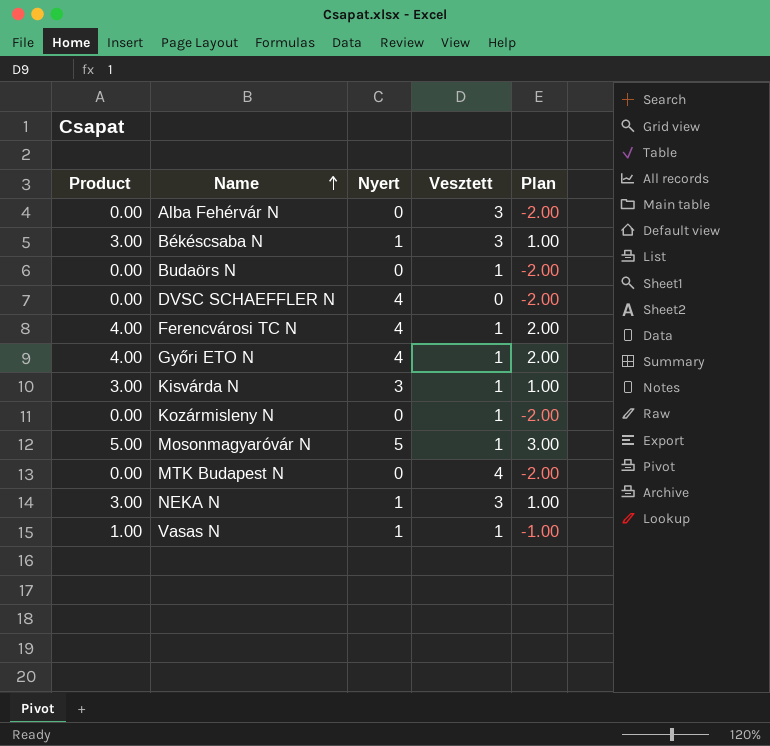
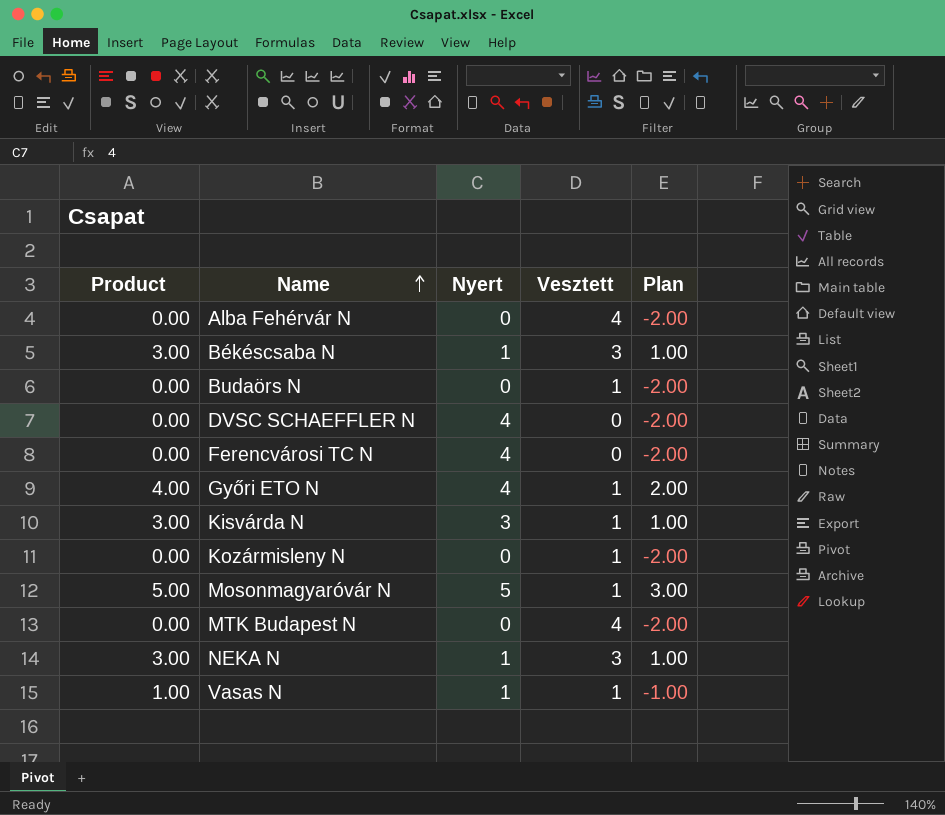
Alba Fehérvár N | Vesztett: 3 -> 4
Ferencvárosi TC N | Product: 4.00 -> 0.00
Ferencvárosi TC N | Vesztett: 1 -> 0
Ferencvárosi TC N | Plan: 2.00 -> -2.00

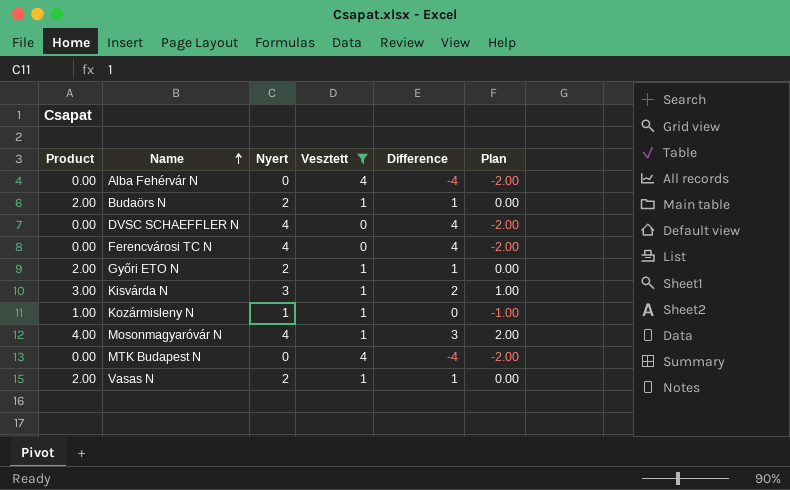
filter: none -> Vesztett != 3
column Difference | formula: none -> [Nyert] - [Vesztett]
Budaörs N | Product: 0.00 -> 2.00
Budaörs N | Nyert: 0 -> 2
Budaörs N | Plan: -2.00 -> 0.00
Győri ETO N | Product: 4.00 -> 2.00
Győri ETO N | Nyert: 4 -> 2
Győri ETO N | Plan: 2.00 -> 0.00
Kozármisleny N | Product: 0.00 -> 1.00
Kozármisleny N | Nyert: 0 -> 1
Kozármisleny N | Plan: -2.00 -> -1.00
Mosonmagyaróvár N | Product: 5.00 -> 4.00
Mosonmagyaróvár N | Nyert: 5 -> 4
Mosonmagyaróvár N | Plan: 3.00 -> 2.00
Vasas N | Product: 1.00 -> 2.00
Vasas N | Nyert: 1 -> 2
Vasas N | Plan: -1.00 -> 0.00

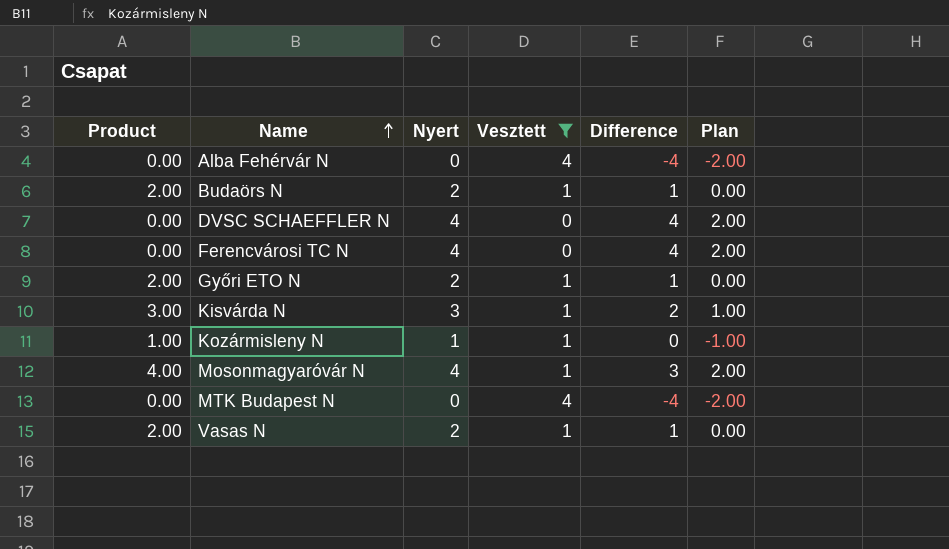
column Plan | formula: [Product] - 2 -> [Nyert] - 2

